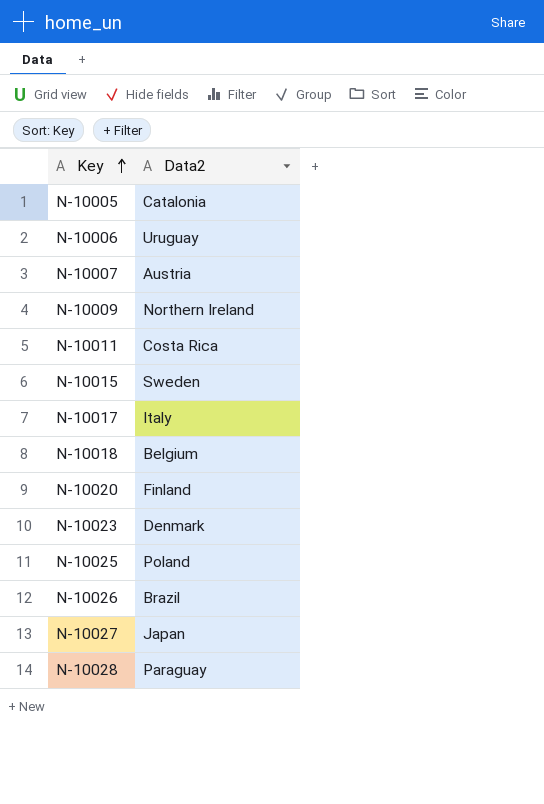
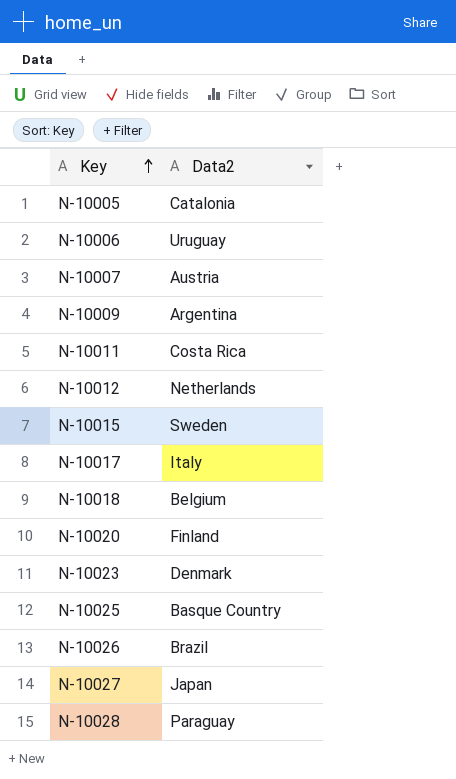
N-10009 | Data2: Northern Ireland -> Argentina
row N-10012: none -> Netherlands
N-10025 | Data2: Poland -> Basque Country

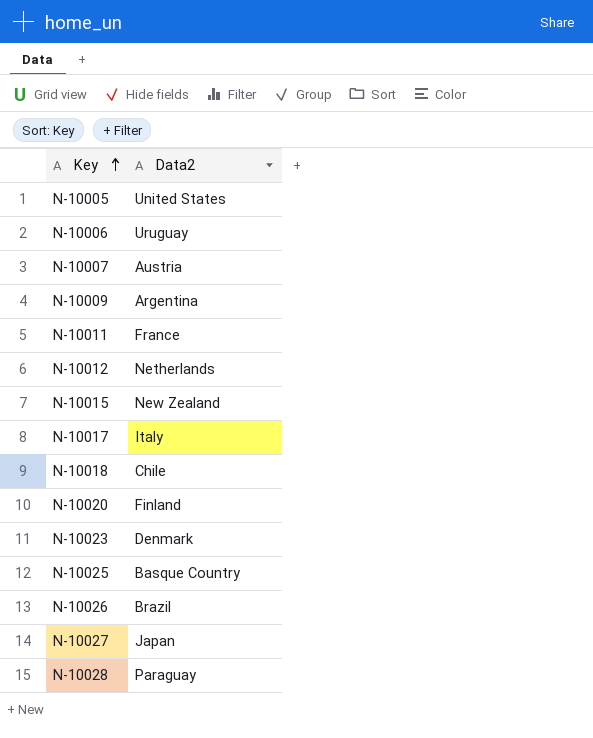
N-10005 | Data2: Catalonia -> United States
N-10011 | Data2: Costa Rica -> France
N-10015 | Data2: Sweden -> New Zealand
N-10018 | Data2: Belgium -> Chile

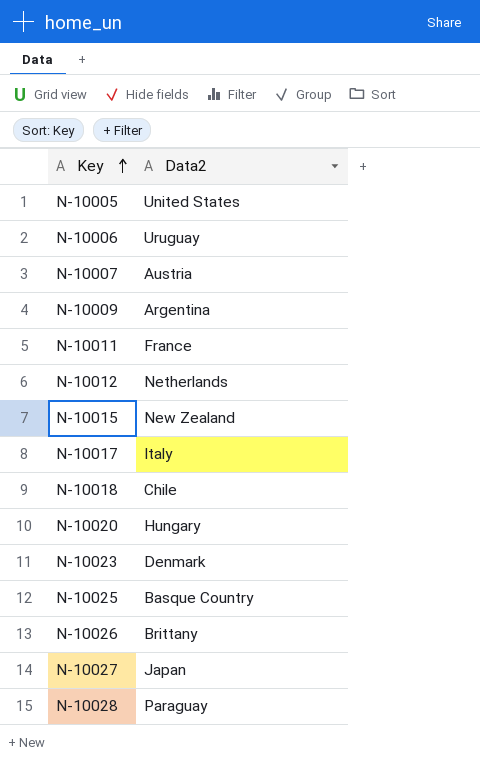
N-10020 | Data2: Finland -> Hungary
N-10026 | Data2: Brazil -> Brittany

